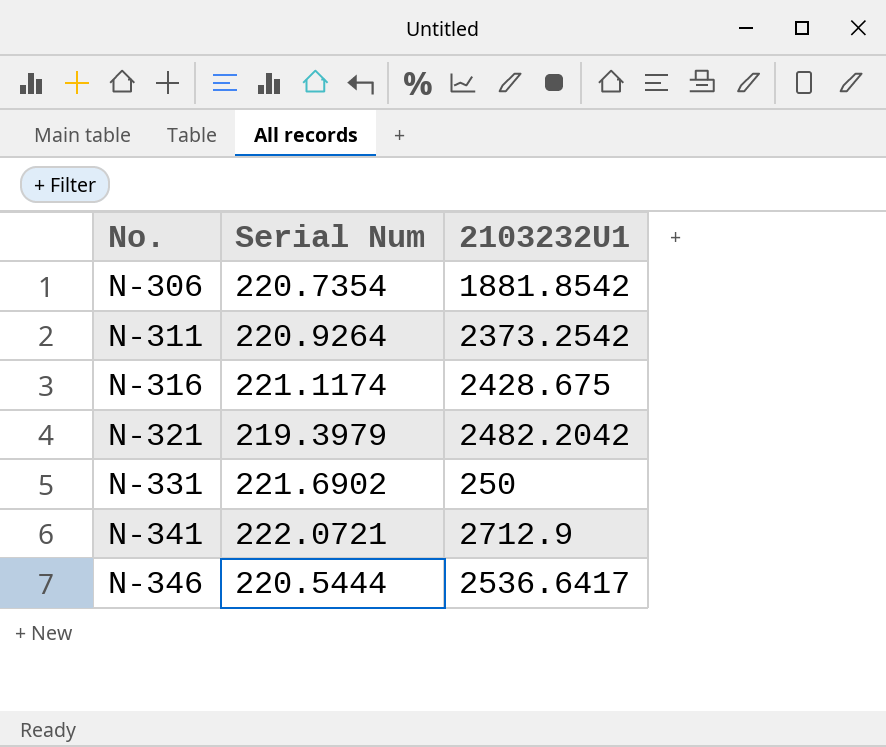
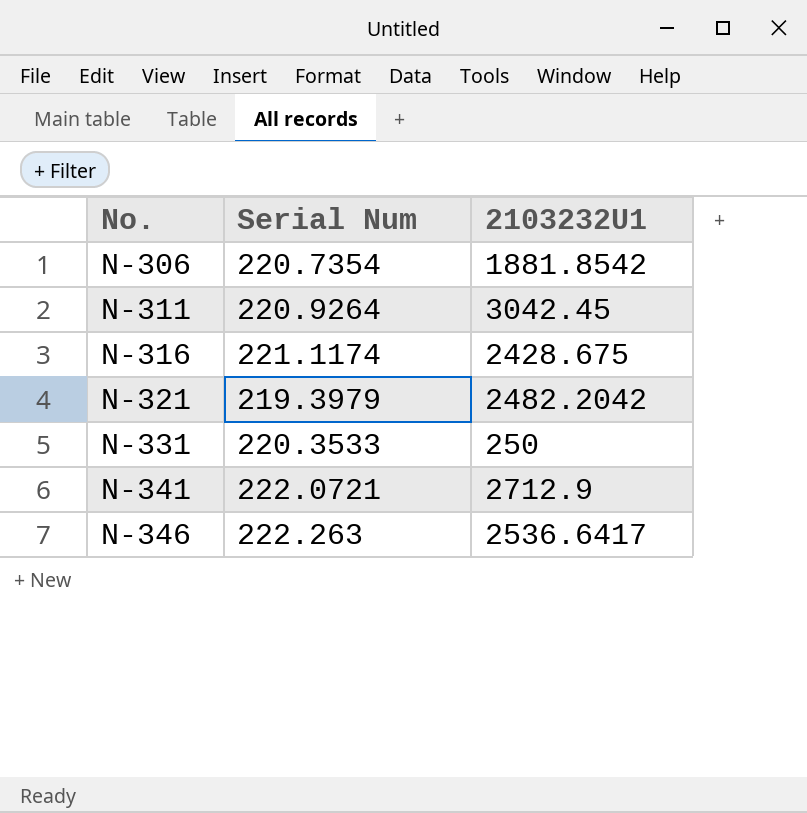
N-311 | 2103232U1: 2373.2542 -> 3042.45
N-331 | Serial Num: 221.6902 -> 220.3533
N-346 | Serial Num: 220.5444 -> 222.263

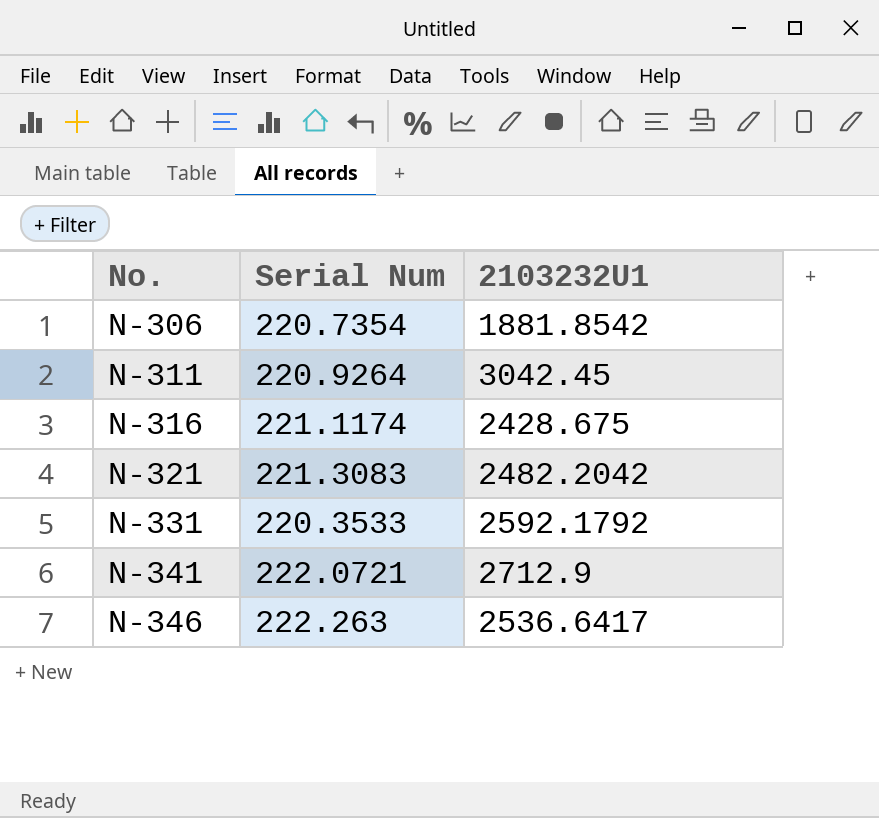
N-321 | Serial Num: 219.3979 -> 221.3083
N-331 | 2103232U1: 250 -> 2592.1792

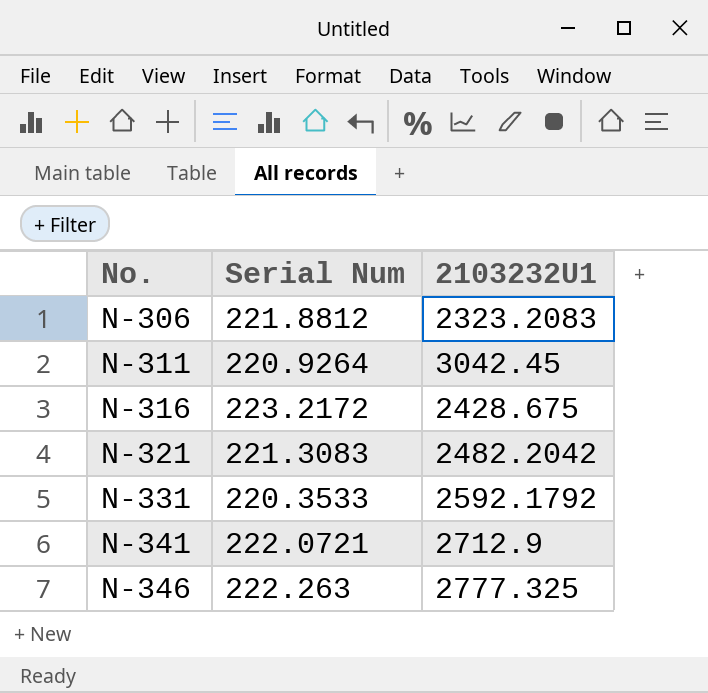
N-306 | Serial Num: 220.7354 -> 221.8812
N-306 | 2103232U1: 1881.8542 -> 2323.2083
N-316 | Serial Num: 221.1174 -> 223.2172
N-346 | 2103232U1: 2536.6417 -> 2777.325

